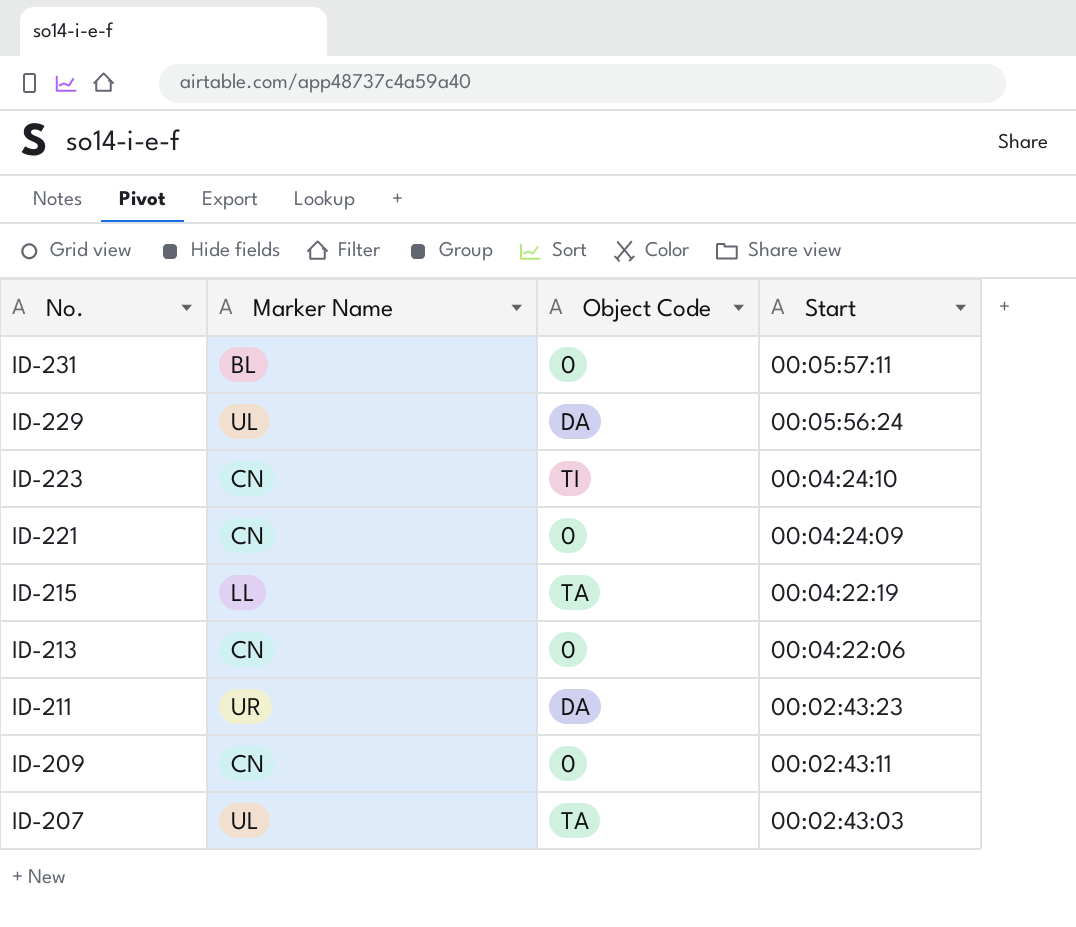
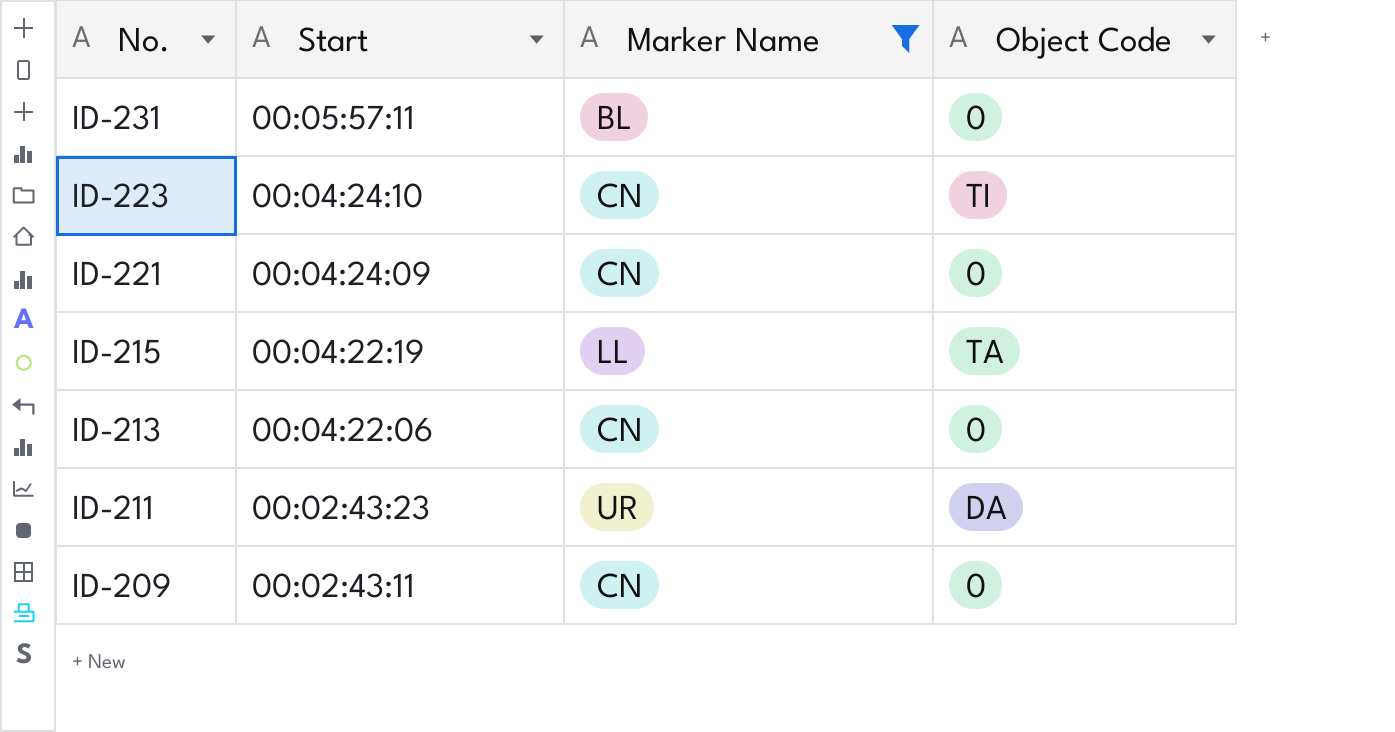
filter: none -> Marker Name != UL
column Start | position: 4 -> 2

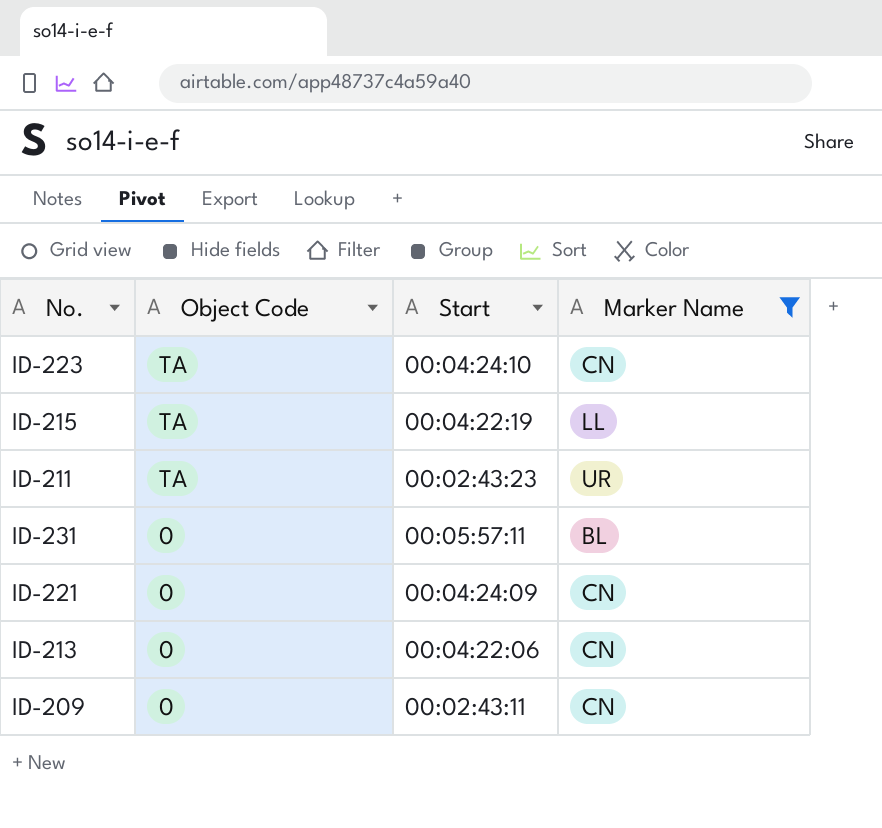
row order: No. descending -> Object Code descending
column Object Code | position: 4 -> 2
ID-223 | Object Code: TI -> TA
ID-211 | Object Code: DA -> TA

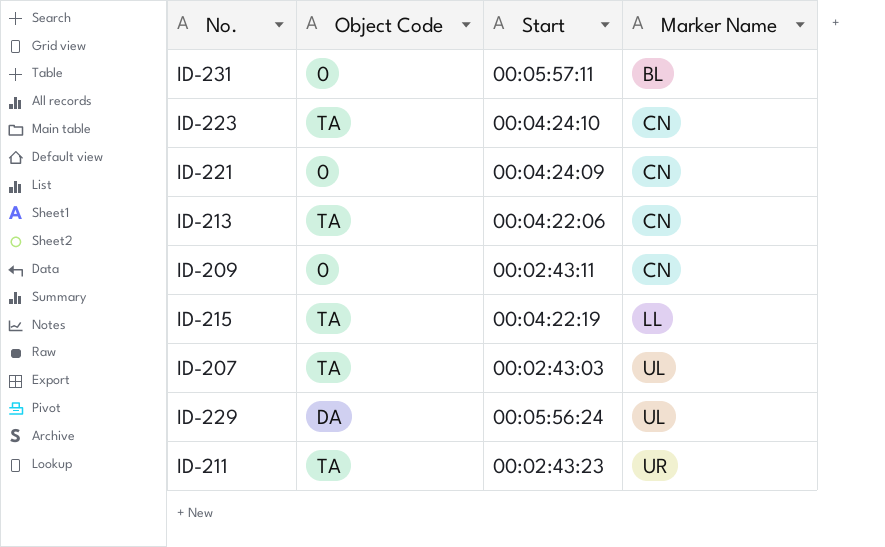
filter: Marker Name != UL -> none
row order: Object Code descending -> Marker Name ascending
ID-213 | Object Code: 0 -> TA

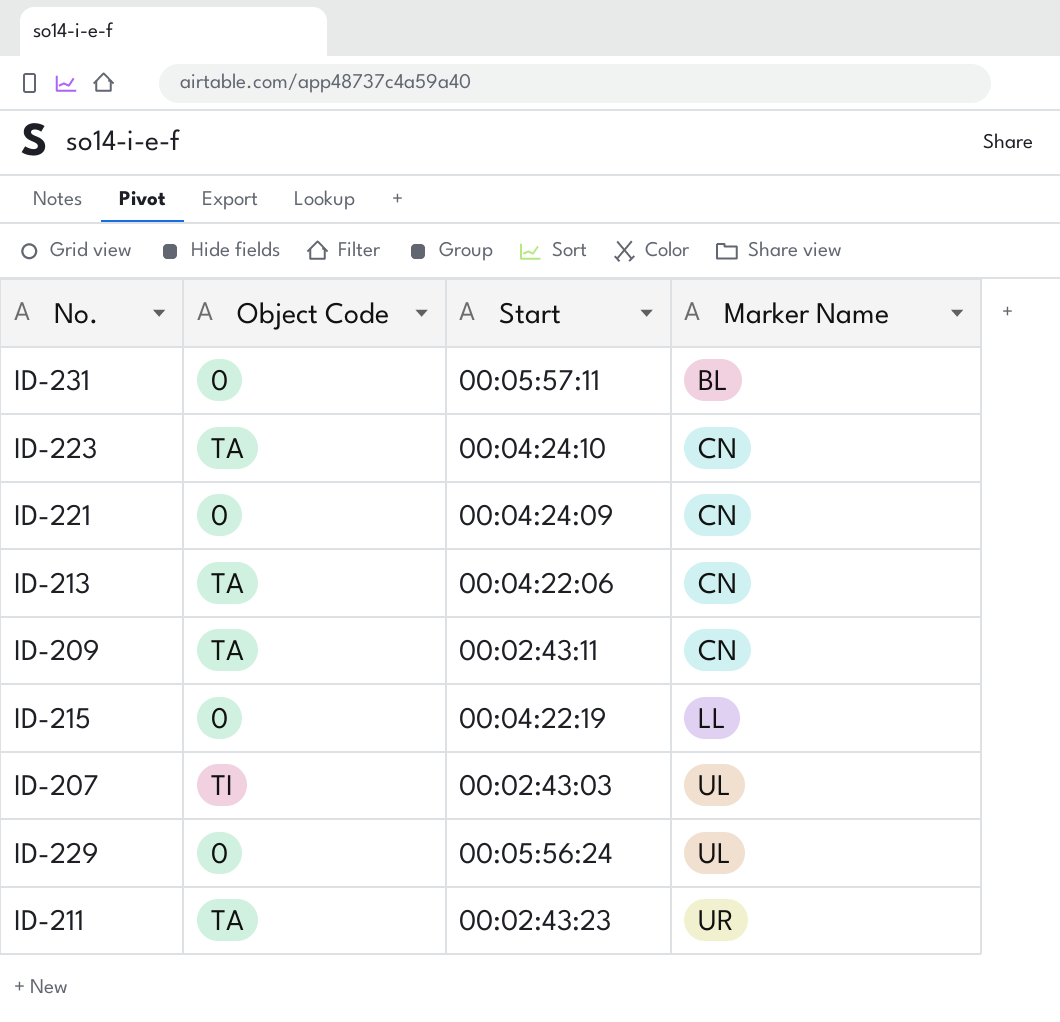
ID-209 | Object Code: 0 -> TA
ID-215 | Object Code: TA -> 0
ID-207 | Object Code: TA -> TI
ID-229 | Object Code: DA -> 0

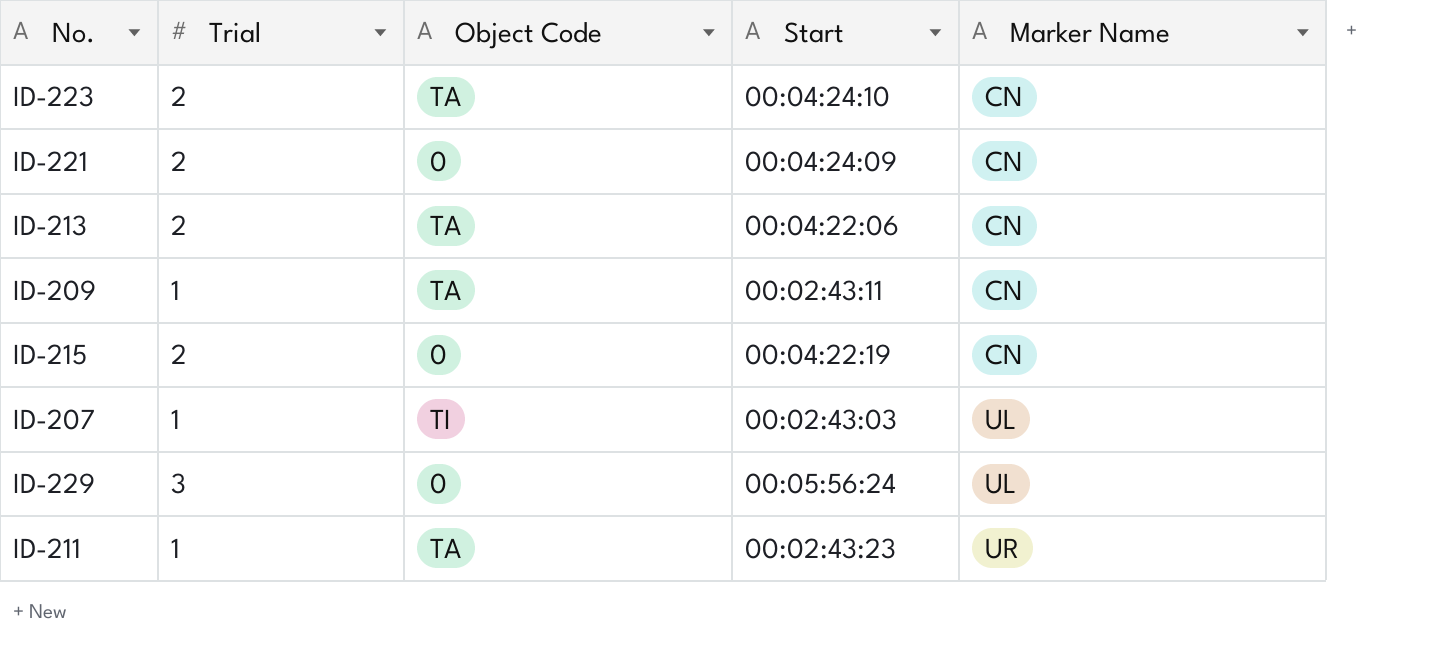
column Trial | position: none -> 2
row ID-231: 0 | 00:05:57:11 | BL -> none
ID-215 | Marker Name: LL -> CN

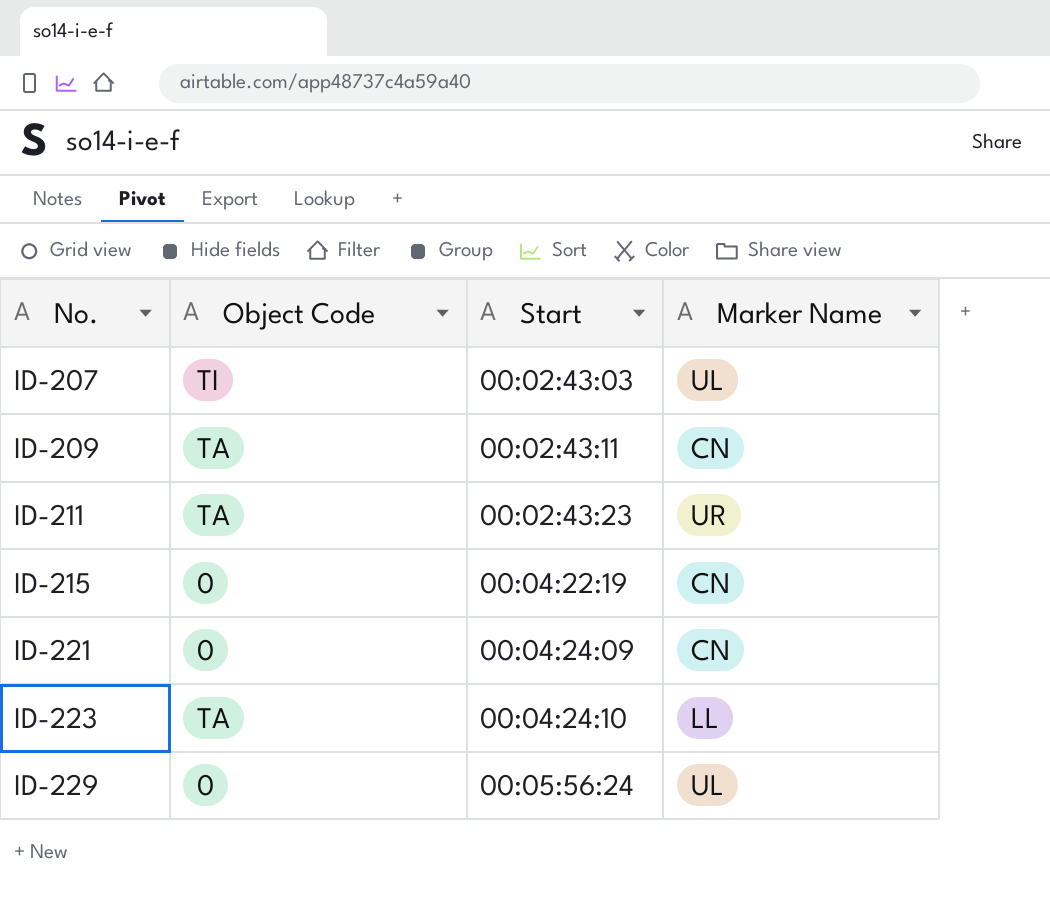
row order: Marker Name ascending -> No. ascending
column Trial | position: 2 -> none
row ID-213: 2 | TA | 00:04:22:06 | CN -> none
ID-223 | Marker Name: CN -> LL

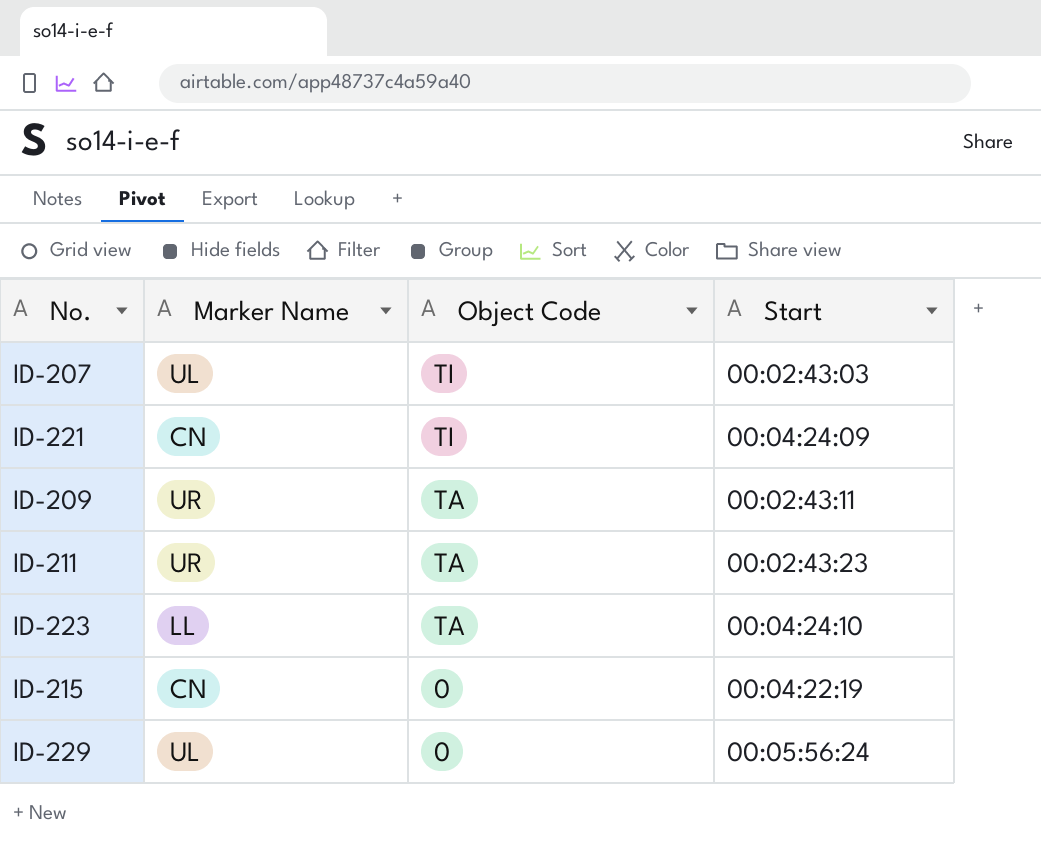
row order: No. ascending -> Object Code descending
column Marker Name | position: 4 -> 2
ID-221 | Object Code: 0 -> TI
ID-209 | Marker Name: CN -> UR

